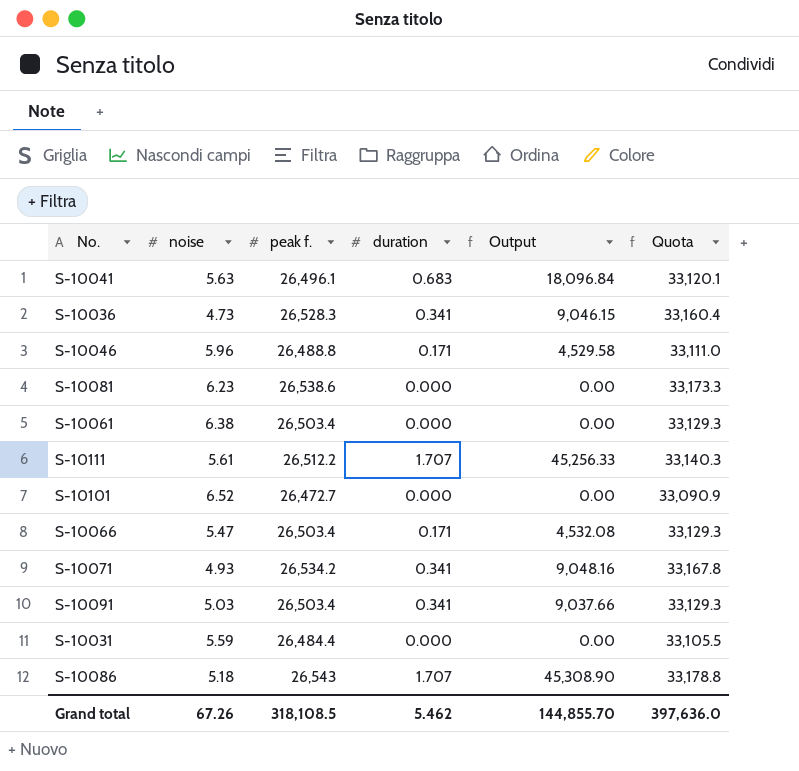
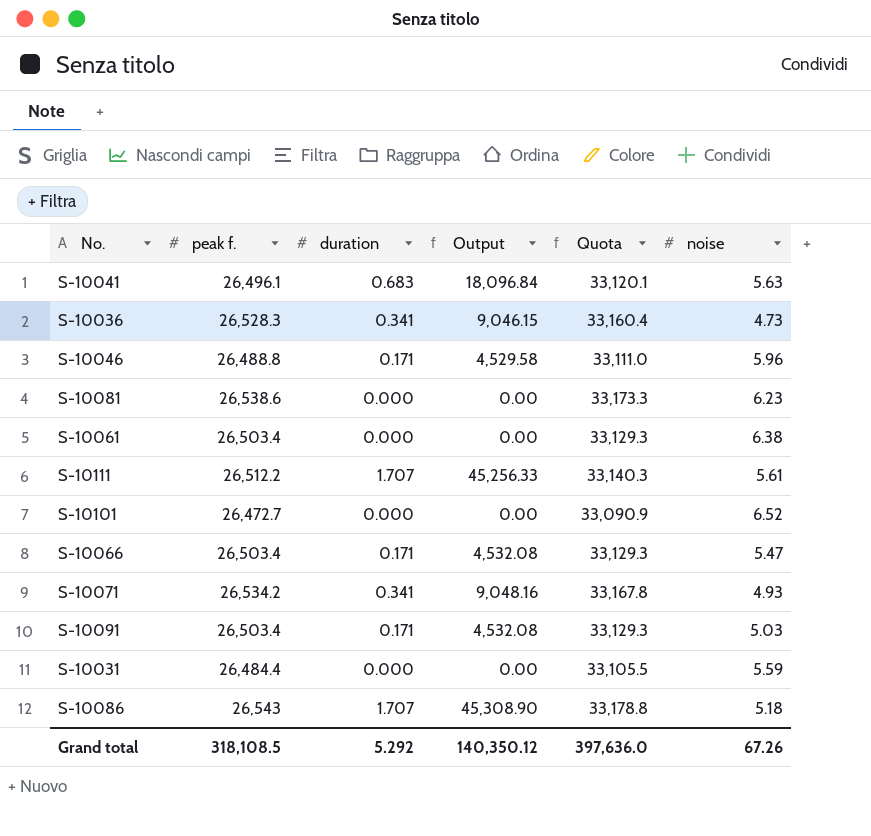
column noise | position: 2 -> 6
S-10091 | duration: 0.341 -> 0.171
S-10091 | Output: 9,037.66 -> 4,532.08
Grand total | duration: 5.462 -> 5.292
Grand total | Output: 144,855.70 -> 140,350.12

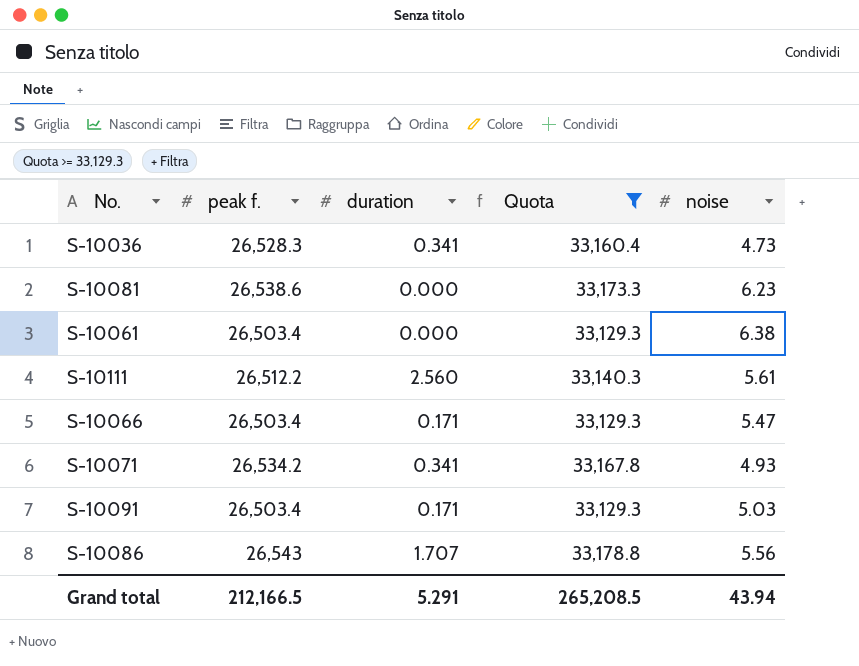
filter: none -> Quota >= 33,129.3
column Output | formula: [peak f.] * [duration] -> none
S-10111 | duration: 1.707 -> 2.560
S-10086 | noise: 5.18 -> 5.56
Grand total | peak f.: 318,108.5 -> 212,166.5
Grand total | duration: 5.292 -> 5.291
Grand total | Quota: 397,636.0 -> 265,208.5
Grand total | noise: 67.26 -> 43.94

